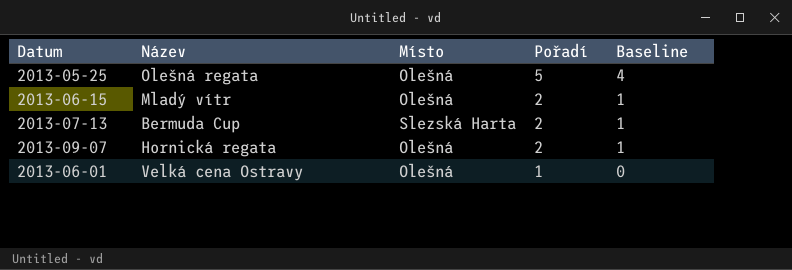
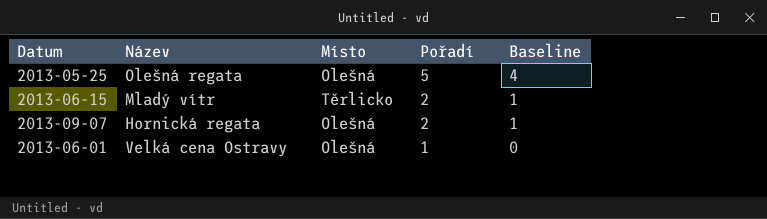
row 2013-07-13: Bermuda Cup | Slezská Harta | 2 | 1 -> none
2013-06-15 | Místo: Olešná -> Těrlicko

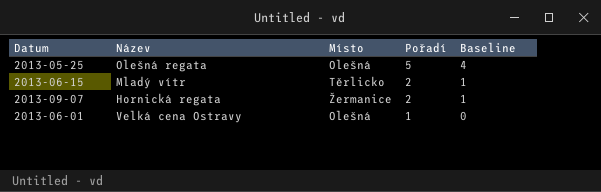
2013-09-07 | Místo: Olešná -> Žermanice

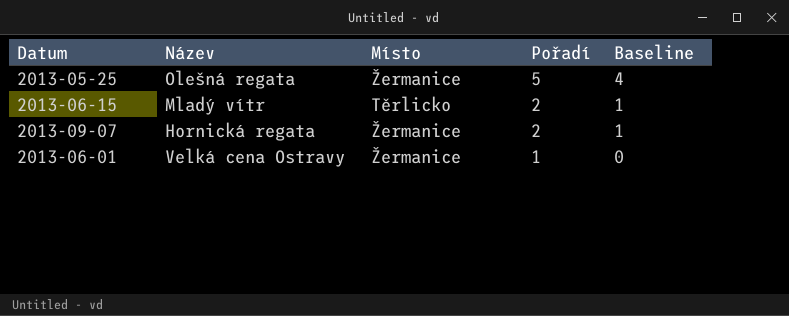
2013-05-25 | Místo: Olešná -> Žermanice
2013-06-01 | Místo: Olešná -> Žermanice

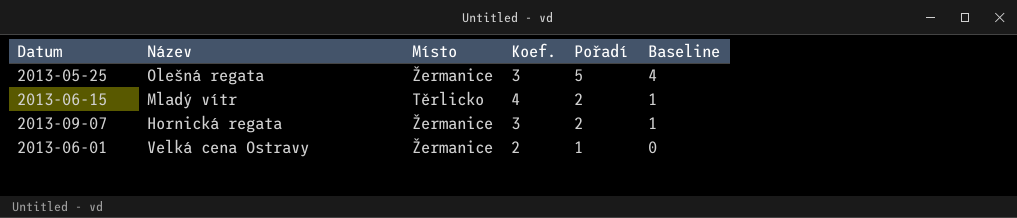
column Koef. | position: none -> 4

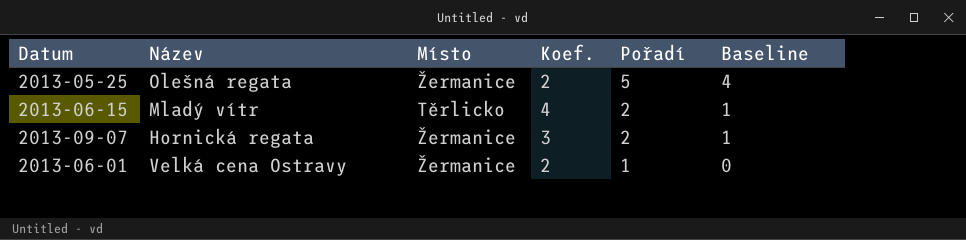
2013-05-25 | Koef.: 3 -> 2

